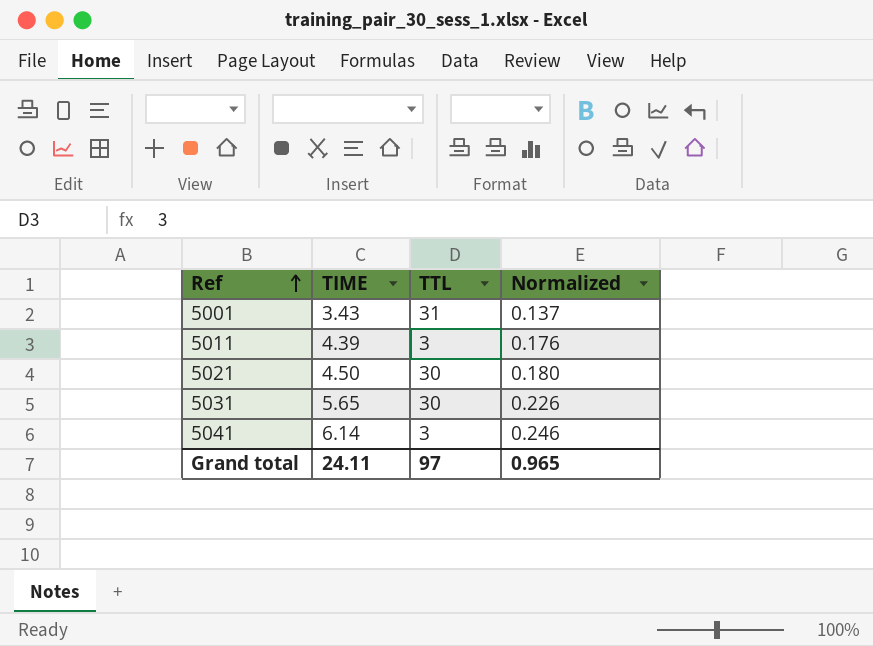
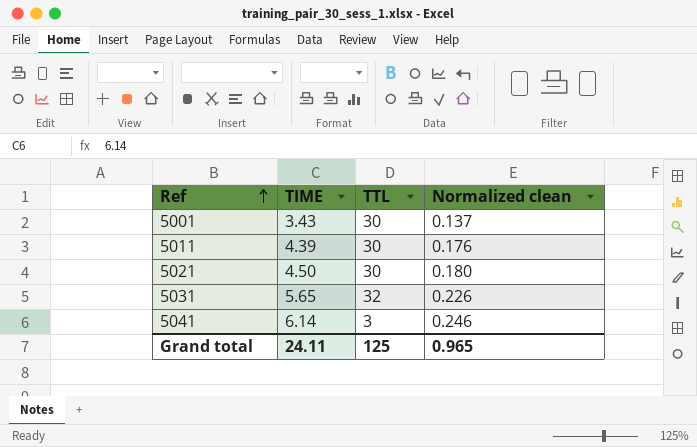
column name: Normalized -> Normalized clean
5001 | TTL: 31 -> 30
5011 | TTL: 3 -> 30
5031 | TTL: 30 -> 32
Grand total | TTL: 97 -> 125

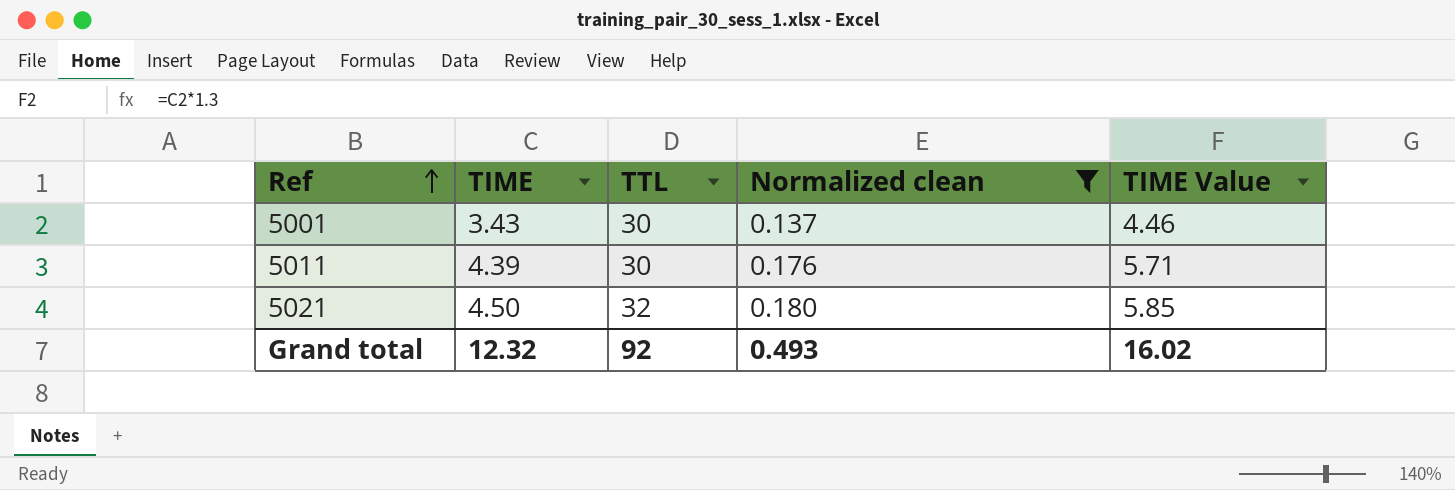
filter: none -> Normalized clean <= 0.180
column TIME Value | formula: none -> [TIME] * 1.3
5021 | TTL: 30 -> 32
Grand total | TIME: 24.11 -> 12.32
Grand total | TTL: 125 -> 92
Grand total | Normalized clean: 0.965 -> 0.493

